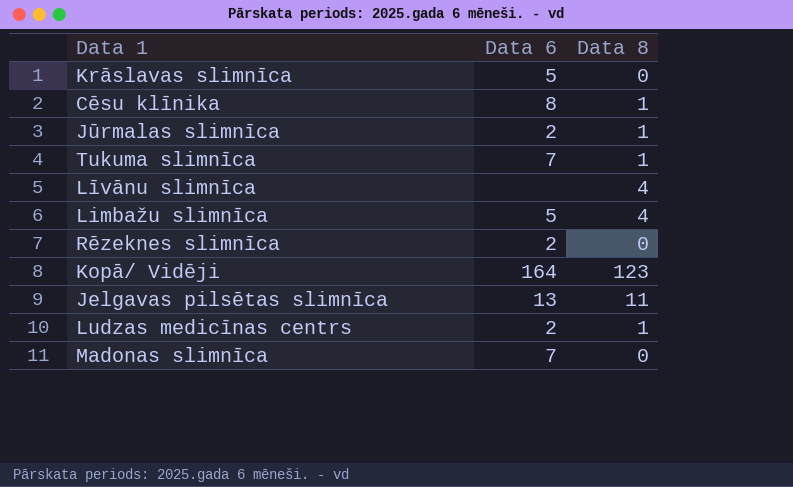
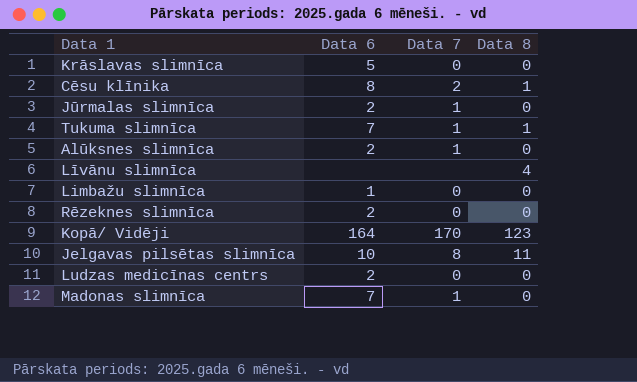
column Data 7 | position: none -> 3
Jūrmalas slimnīca | Data 8: 1 -> 0
row Alūksnes slimnīca: none -> 2 | 1 | 0
Limbažu slimnīca | Data 6: 5 -> 1
Limbažu slimnīca | Data 8: 4 -> 0
Jelgavas pilsētas slimnīca | Data 6: 13 -> 10
Ludzas medicīnas centrs | Data 8: 1 -> 0

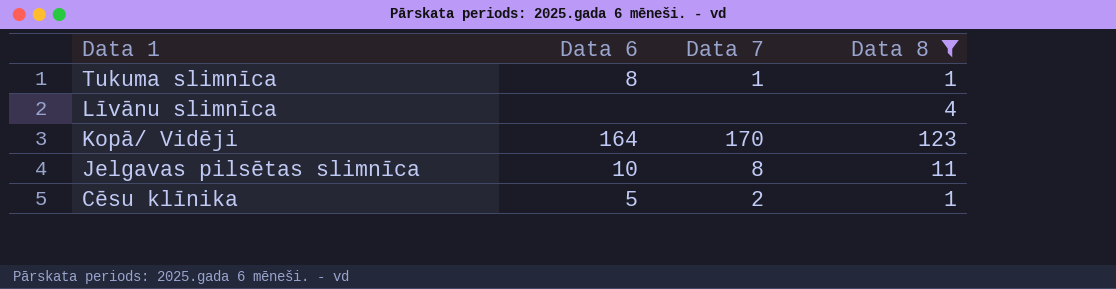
filter: none -> Data 8 != 0
row order: none -> Data 1 descending
Tukuma slimnīca | Data 6: 7 -> 8
Cēsu klīnika | Data 6: 8 -> 5

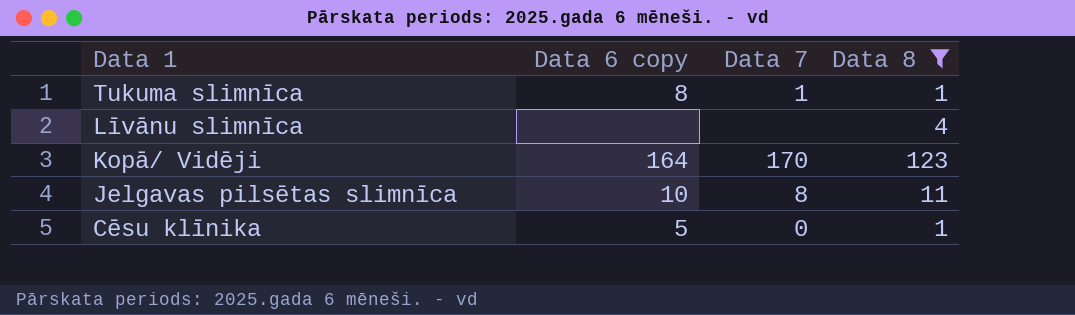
column name: Data 6 -> Data 6 copy
Cēsu klīnika | Data 7: 2 -> 0

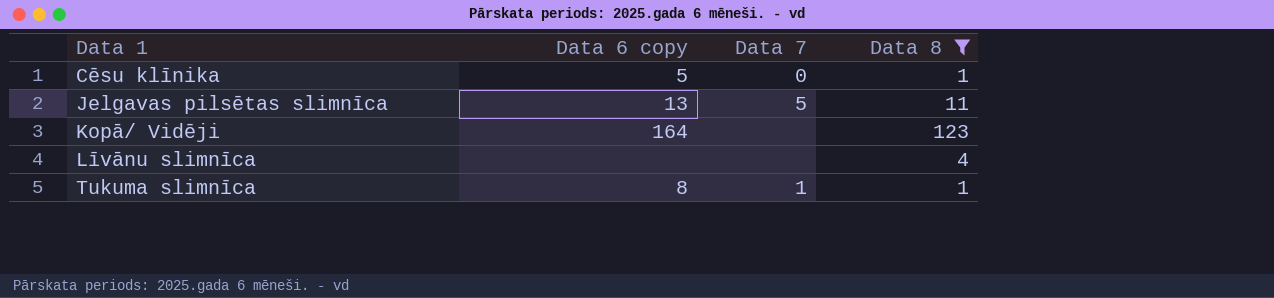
row order: Data 1 descending -> Data 1 ascending
Jelgavas pilsētas slimnīca | Data 6 copy: 10 -> 13
Jelgavas pilsētas slimnīca | Data 7: 8 -> 5
Kopā/ Vidēji | Data 7: 170 -> none

